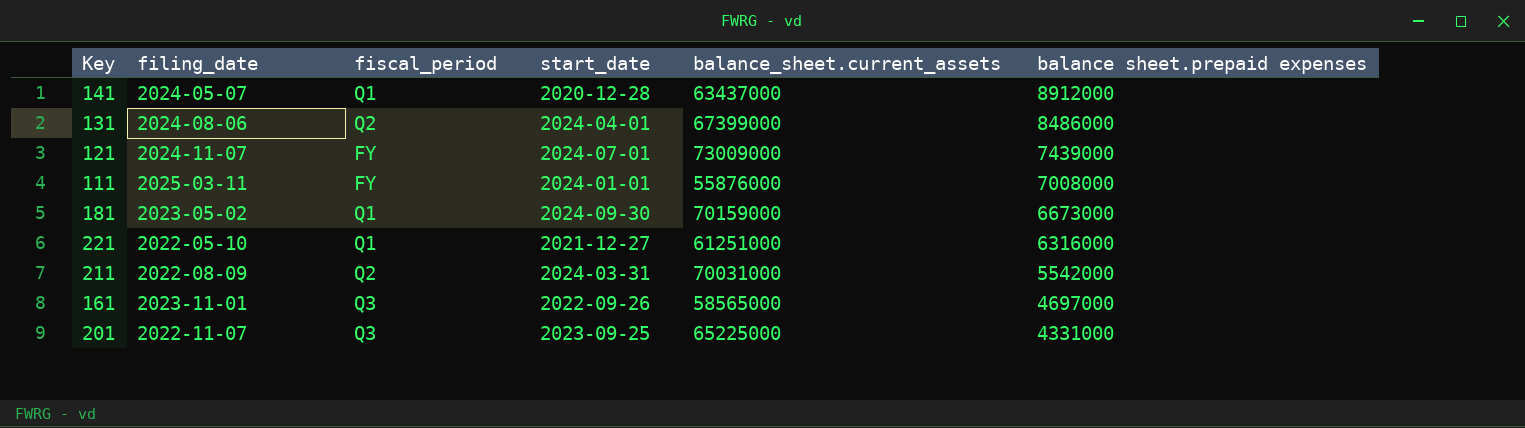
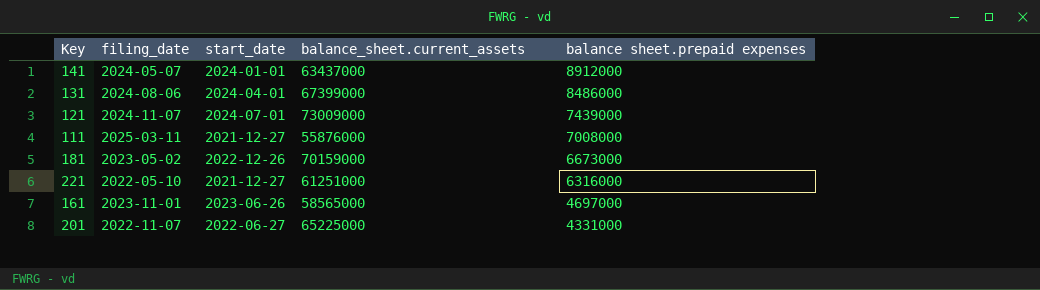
column fiscal_period | position: 3 -> none
row 211: 2022-08-09 | Q2 | 2024-03-31 | 70031000 | 5542000 -> none
141 | start_date: 2020-12-28 -> 2024-01-01
111 | start_date: 2024-01-01 -> 2021-12-27
181 | start_date: 2024-09-30 -> 2022-12-26
161 | start_date: 2022-09-26 -> 2023-06-26
201 | start_date: 2023-09-25 -> 2022-06-27

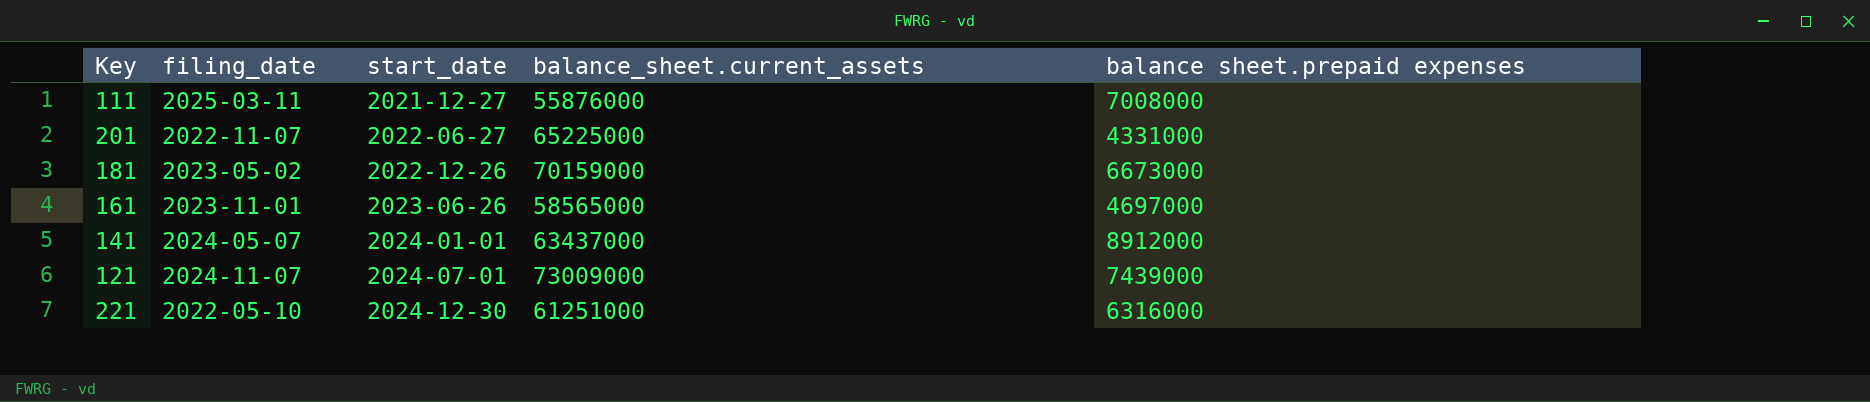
row order: balance sheet.prepaid expenses descending -> start_date ascending
row 131: 2024-08-06 | 2024-04-01 | 67399000 | 8486000 -> none
221 | start_date: 2021-12-27 -> 2024-12-30

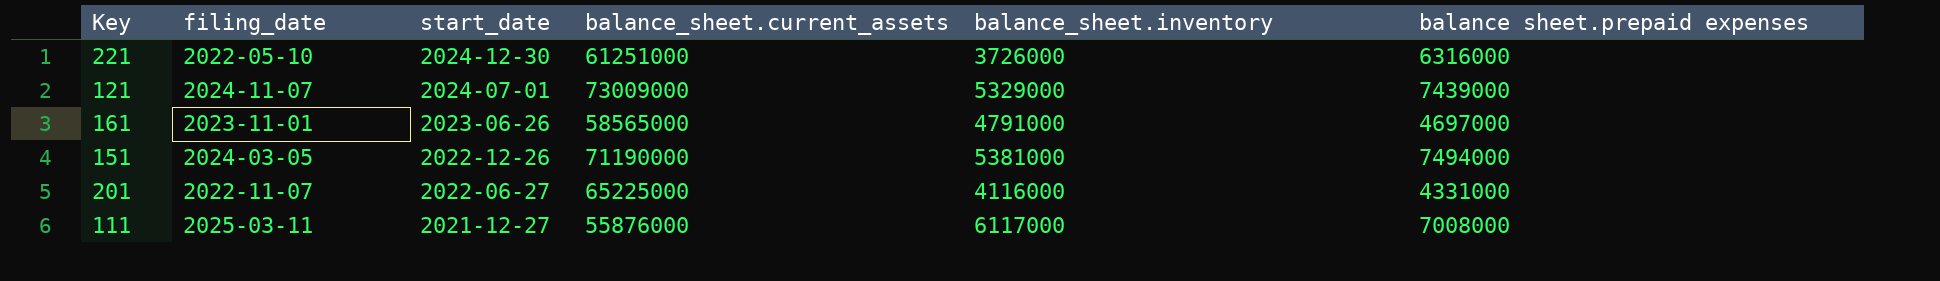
row order: start_date ascending -> start_date descending
column balance_sheet.inventory | position: none -> 5
row 181: 2023-05-02 | 2022-12-26 | 70159000 | 6673000 -> none
row 141: 2024-05-07 | 2024-01-01 | 63437000 | 8912000 -> none
row 151: none -> 2024-03-05 | 2022-12-26 | 71190000 | 5381000 | 7494000

